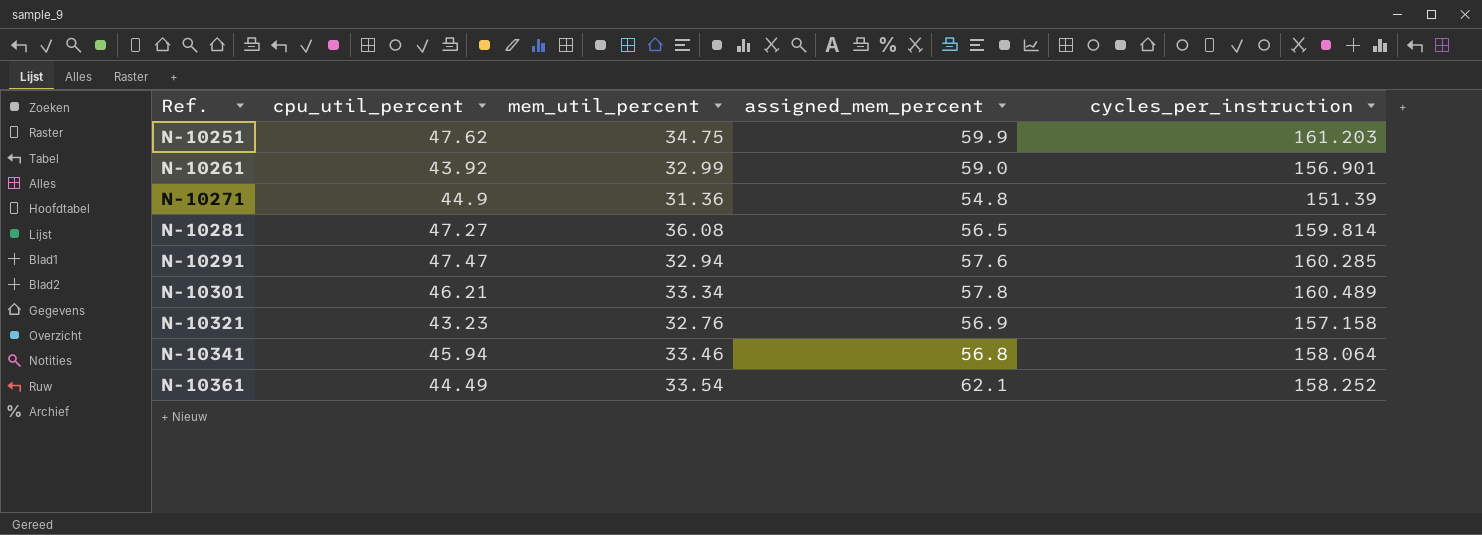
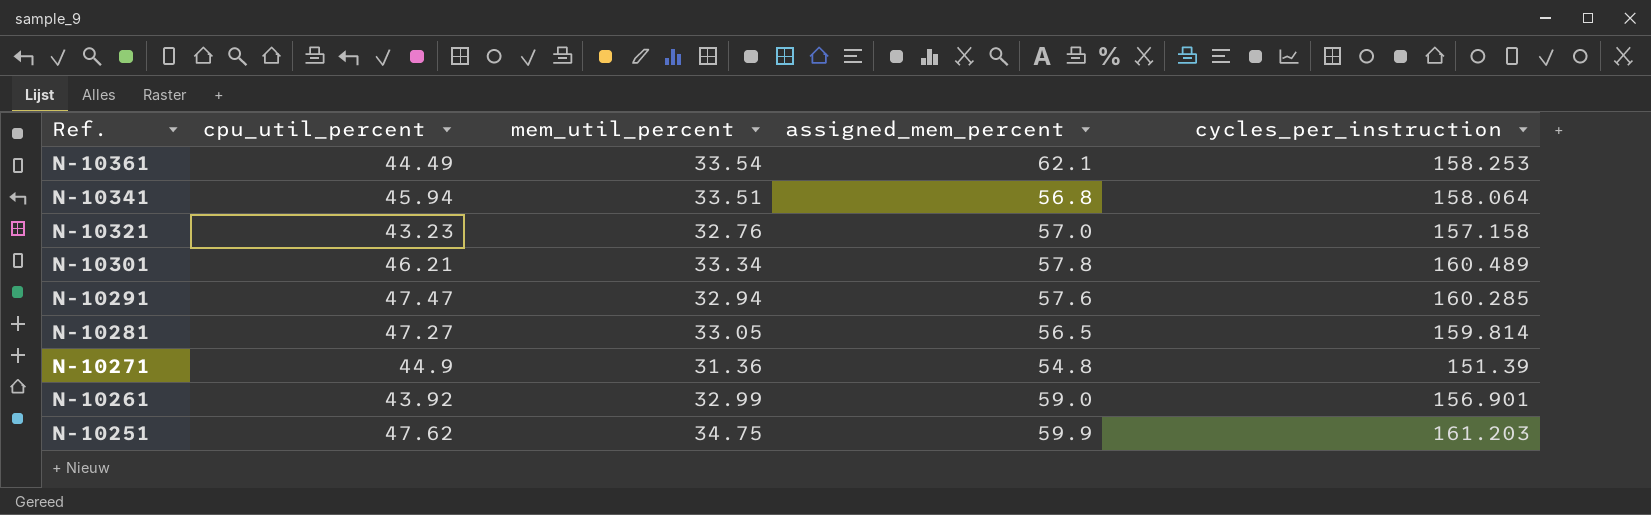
row order: Ref. ascending -> Ref. descending
N-10361 | cycles_per_instruction: 158.252 -> 158.253
N-10341 | mem_util_percent: 33.46 -> 33.51
N-10321 | assigned_mem_percent: 56.9 -> 57.0
N-10281 | mem_util_percent: 36.08 -> 33.05

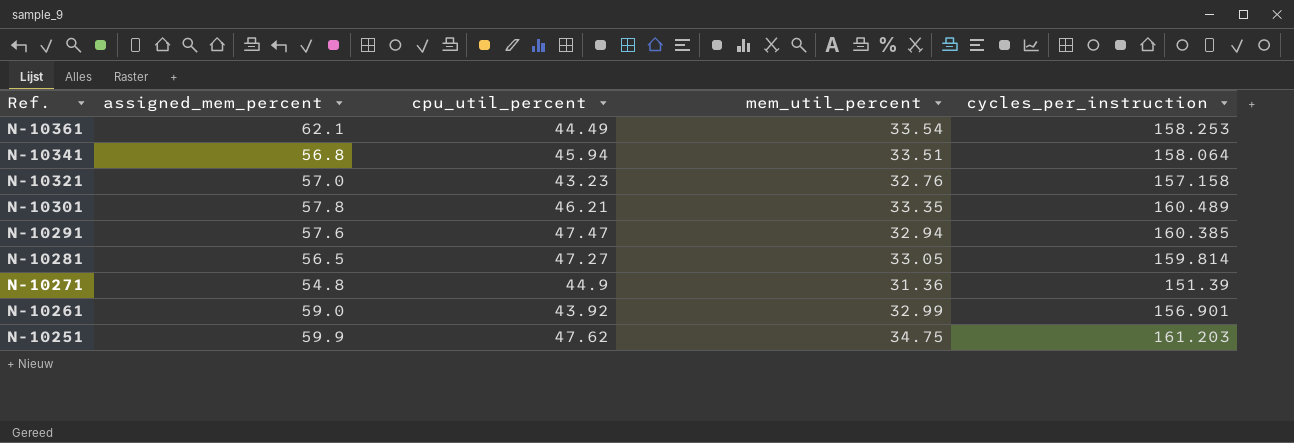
column assigned_mem_percent | position: 4 -> 2
N-10301 | mem_util_percent: 33.34 -> 33.35
N-10291 | cycles_per_instruction: 160.285 -> 160.385

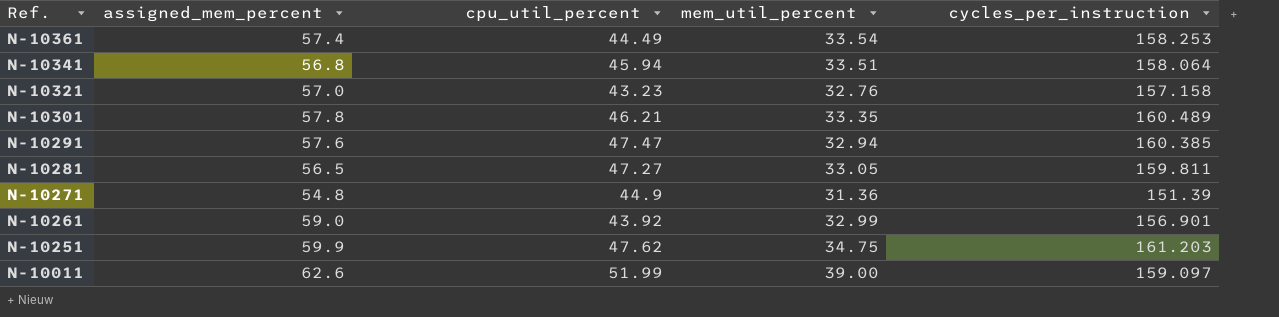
N-10361 | assigned_mem_percent: 62.1 -> 57.4
N-10281 | cycles_per_instruction: 159.814 -> 159.811
row N-10011: none -> 62.6 | 51.99 | 39.00 | 159.097

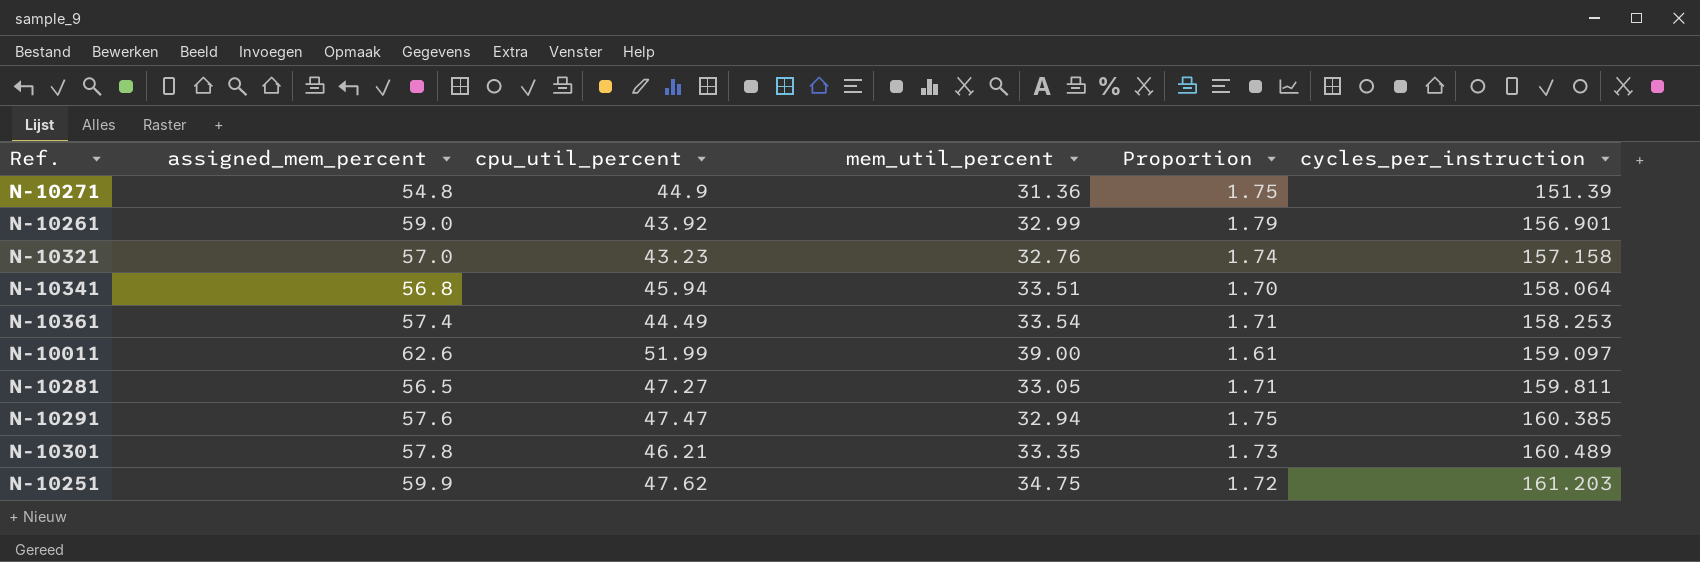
row order: Ref. descending -> cycles_per_instruction ascending
column Proportion | formula: none -> [assigned_mem_percent] / [mem_util_percent]

